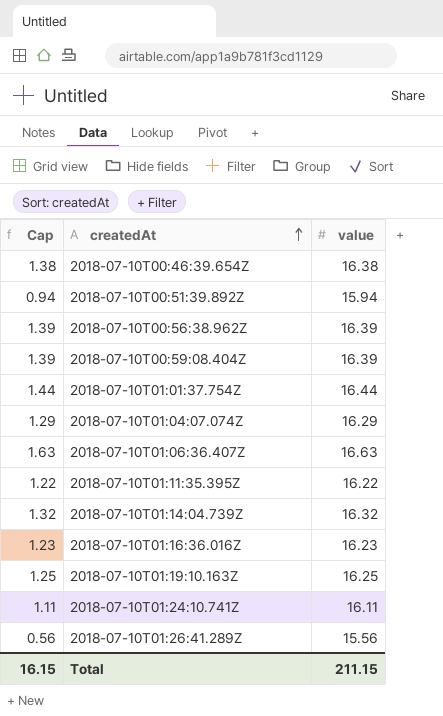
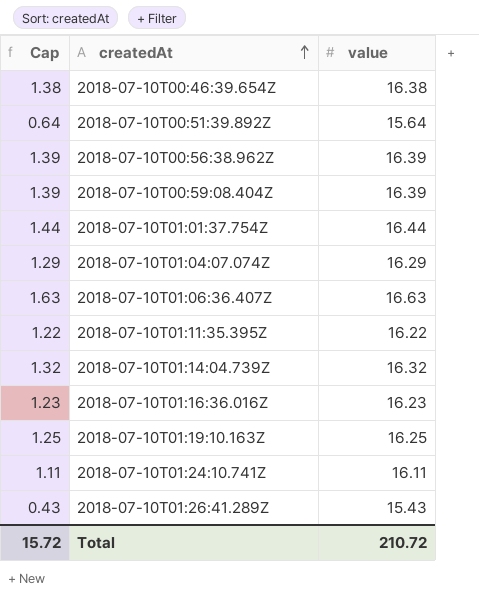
2018-07-10T00:51:39.892Z | Cap: 0.94 -> 0.64
2018-07-10T00:51:39.892Z | value: 15.94 -> 15.64
2018-07-10T01:26:41.289Z | Cap: 0.56 -> 0.43
2018-07-10T01:26:41.289Z | value: 15.56 -> 15.43
Total | Cap: 16.15 -> 15.72
Total | value: 211.15 -> 210.72

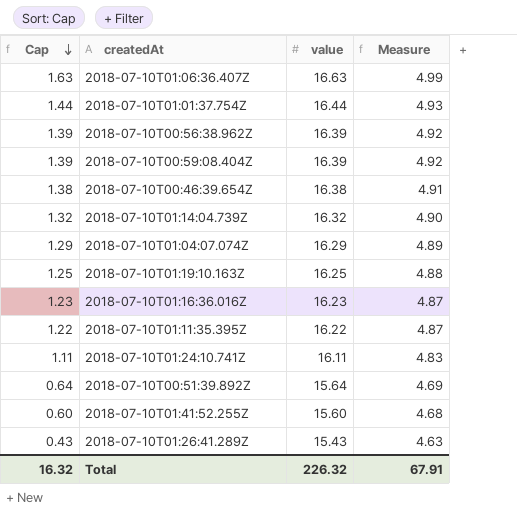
row order: createdAt ascending -> Cap descending
column Measure | formula: none -> [value] * 0.3
row 2018-07-10T01:41:52.255Z: none -> 0.60 | 15.60 | 4.68
Total | Cap: 15.72 -> 16.32
Total | value: 210.72 -> 226.32

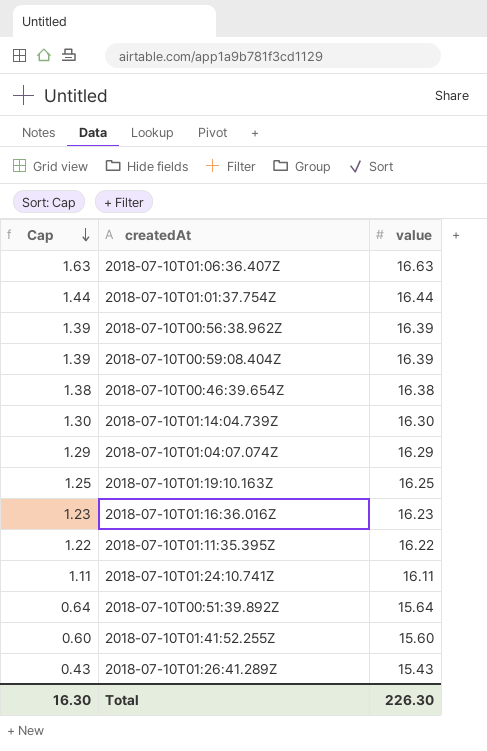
column Measure | formula: [value] * 0.3 -> none
2018-07-10T01:14:04.739Z | Cap: 1.32 -> 1.30
2018-07-10T01:14:04.739Z | value: 16.32 -> 16.30
Total | Cap: 16.32 -> 16.30
Total | value: 226.32 -> 226.30

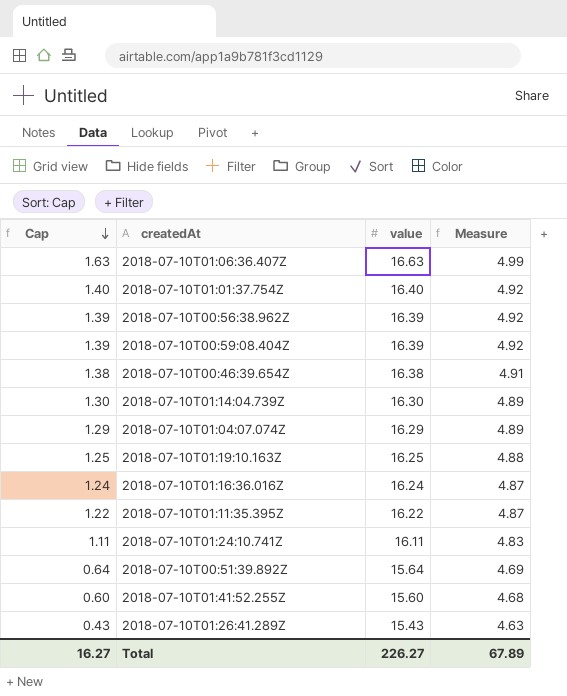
column Measure | formula: none -> [value] * 0.3
2018-07-10T01:01:37.754Z | Cap: 1.44 -> 1.40
2018-07-10T01:01:37.754Z | value: 16.44 -> 16.40
2018-07-10T01:16:36.016Z | Cap: 1.23 -> 1.24
2018-07-10T01:16:36.016Z | value: 16.23 -> 16.24
Total | Cap: 16.30 -> 16.27
Total | value: 226.30 -> 226.27

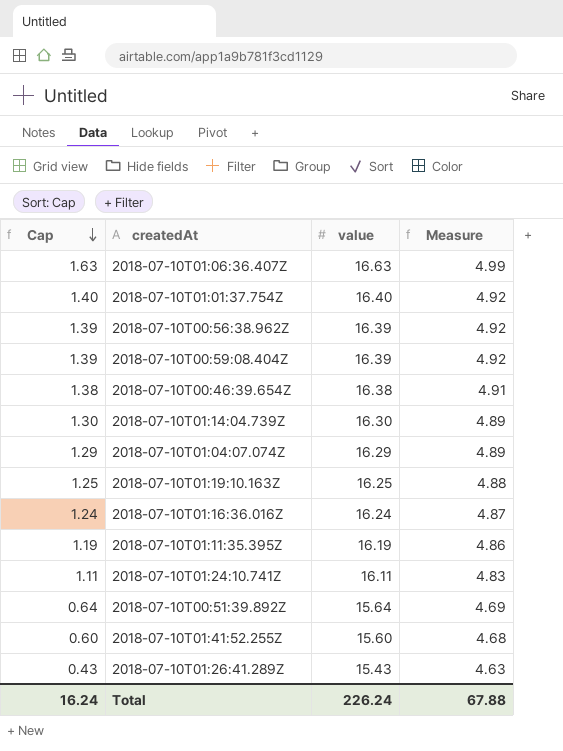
2018-07-10T01:11:35.395Z | Cap: 1.22 -> 1.19
2018-07-10T01:11:35.395Z | value: 16.22 -> 16.19
2018-07-10T01:11:35.395Z | Measure: 4.87 -> 4.86
Total | Cap: 16.27 -> 16.24
Total | value: 226.27 -> 226.24
Total | Measure: 67.89 -> 67.88

